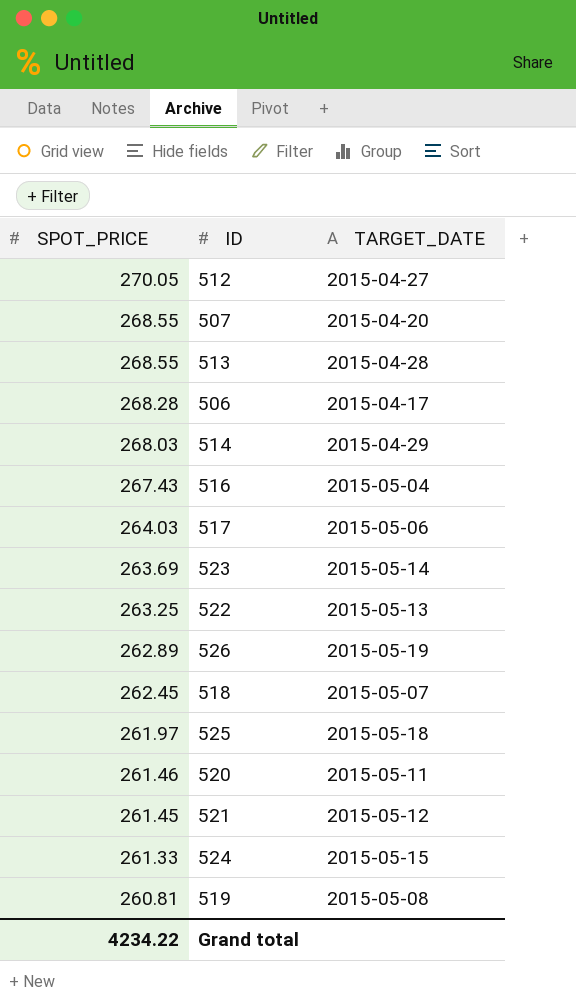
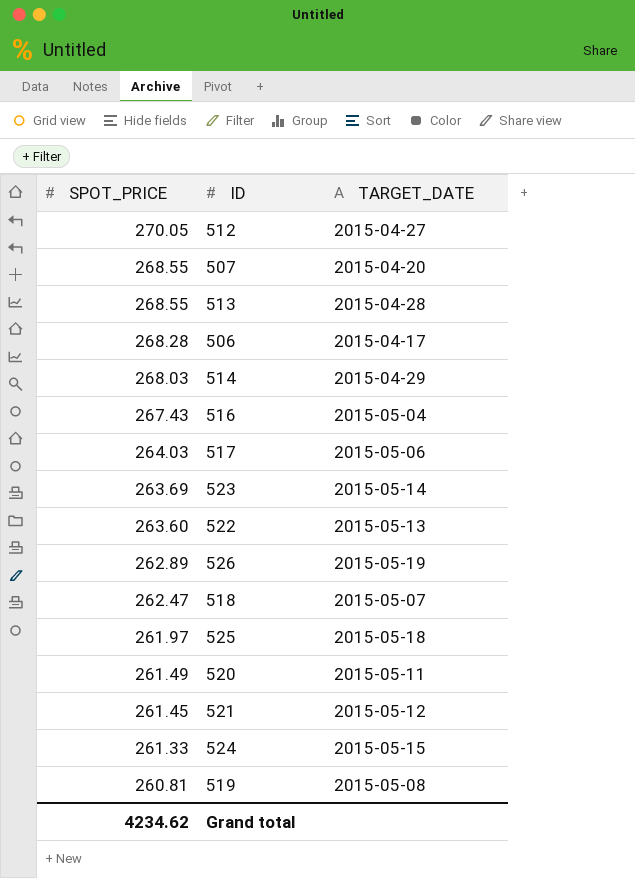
522 | SPOT_PRICE: 263.25 -> 263.60
518 | SPOT_PRICE: 262.45 -> 262.47
520 | SPOT_PRICE: 261.46 -> 261.49
Grand total | SPOT_PRICE: 4234.22 -> 4234.62

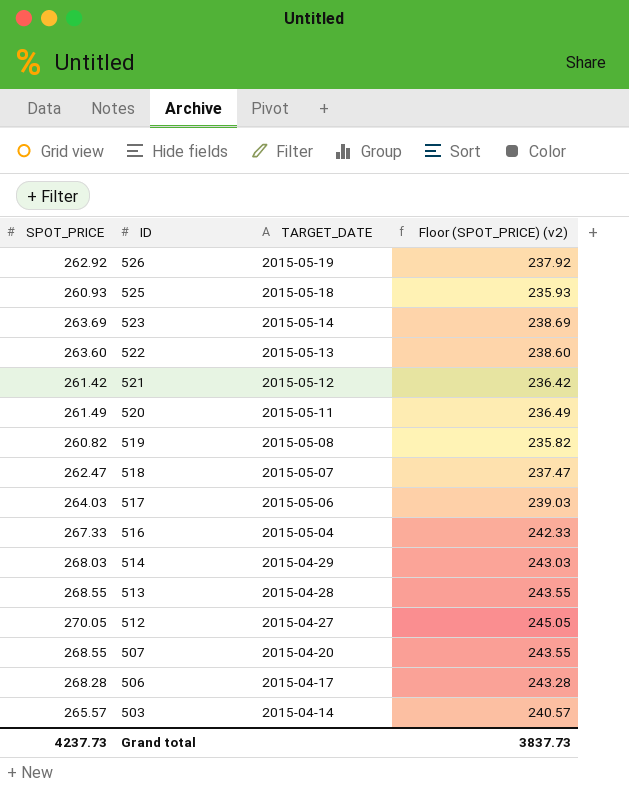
row order: SPOT_PRICE descending -> ID descending
column Floor (SPOT_PRICE) (v2) | formula: none -> [SPOT_PRICE] - 25
row 524: 261.33 | 2015-05-15 -> none
526 | SPOT_PRICE: 262.89 -> 262.92
525 | SPOT_PRICE: 261.97 -> 260.93
521 | SPOT_PRICE: 261.45 -> 261.42
519 | SPOT_PRICE: 260.81 -> 260.82
516 | SPOT_PRICE: 267.43 -> 267.33
row 503: none -> 265.57 | 2015-04-14 | 240.57
Grand total | SPOT_PRICE: 4234.62 -> 4237.73

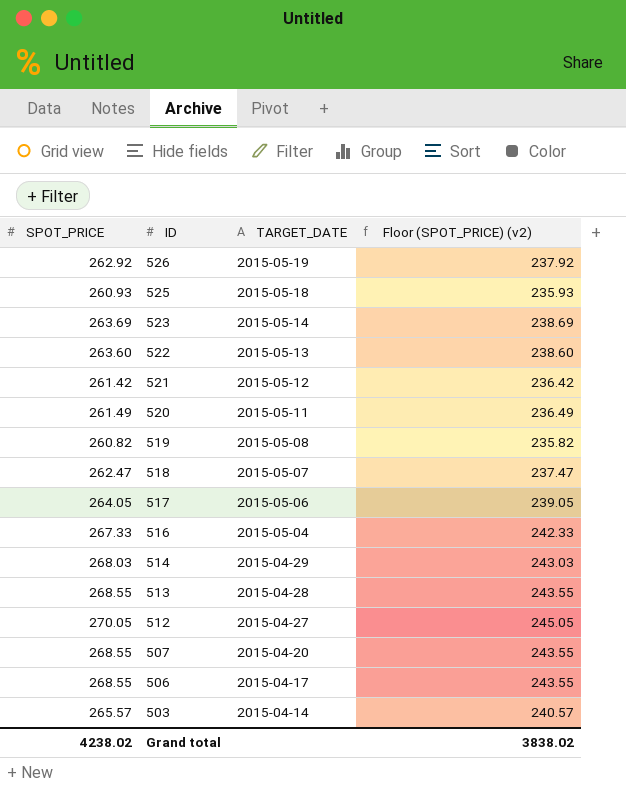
517 | SPOT_PRICE: 264.03 -> 264.05
517 | Floor (SPOT_PRICE) (v2): 239.03 -> 239.05
506 | SPOT_PRICE: 268.28 -> 268.55
506 | Floor (SPOT_PRICE) (v2): 243.28 -> 243.55
Grand total | SPOT_PRICE: 4237.73 -> 4238.02
Grand total | Floor (SPOT_PRICE) (v2): 3837.73 -> 3838.02

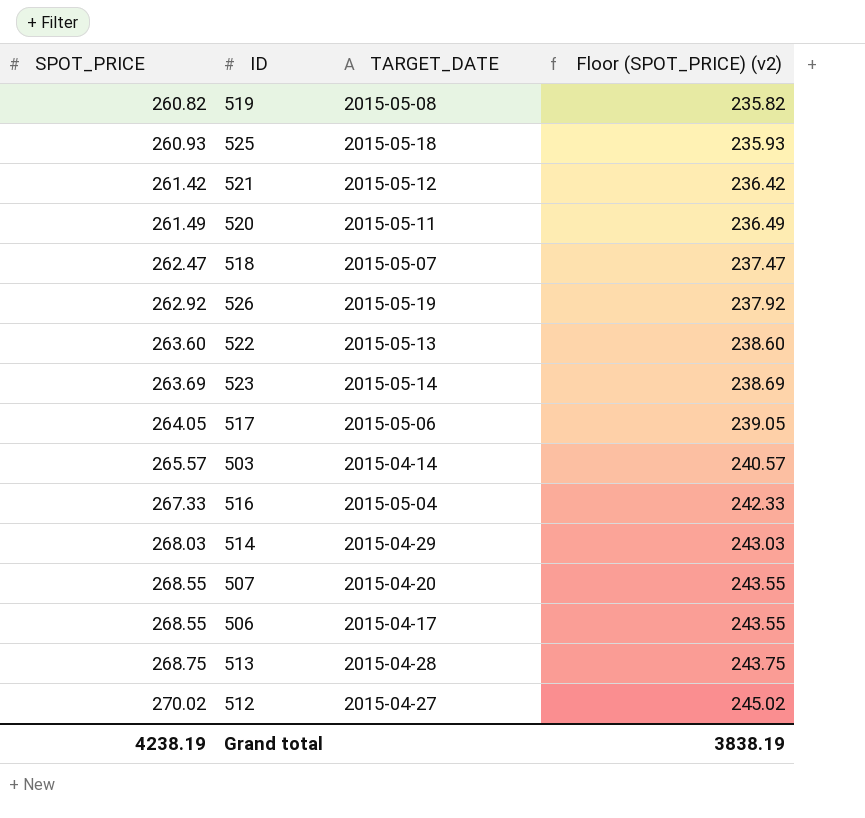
row order: ID descending -> SPOT_PRICE ascending
513 | SPOT_PRICE: 268.55 -> 268.75
513 | Floor (SPOT_PRICE) (v2): 243.55 -> 243.75
512 | SPOT_PRICE: 270.05 -> 270.02
512 | Floor (SPOT_PRICE) (v2): 245.05 -> 245.02
Grand total | SPOT_PRICE: 4238.02 -> 4238.19
Grand total | Floor (SPOT_PRICE) (v2): 3838.02 -> 3838.19

